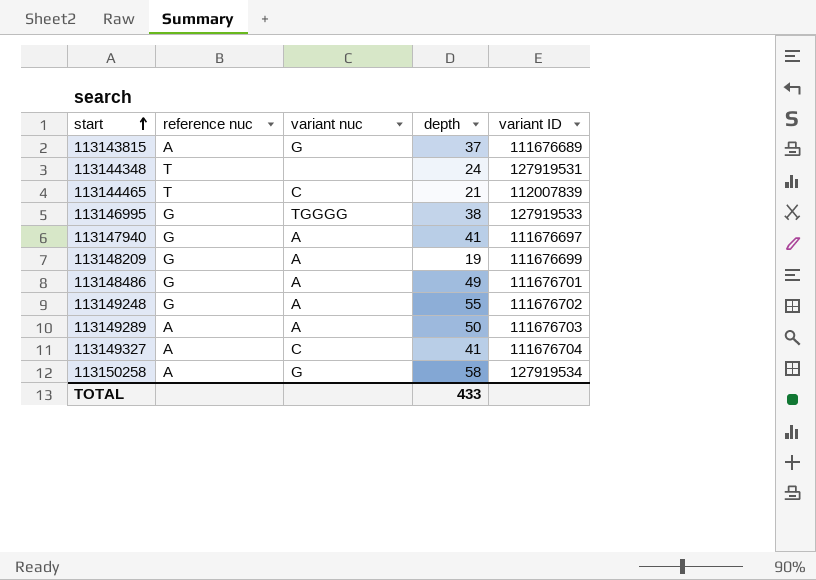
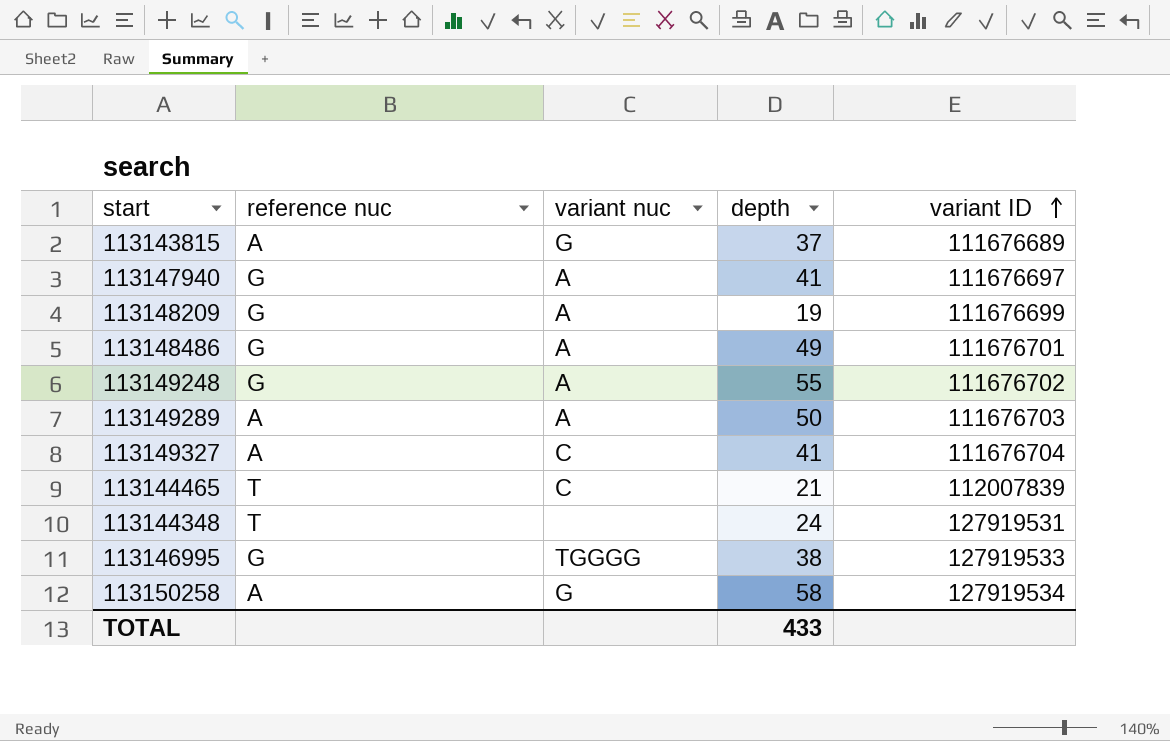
row order: start ascending -> variant ID ascending

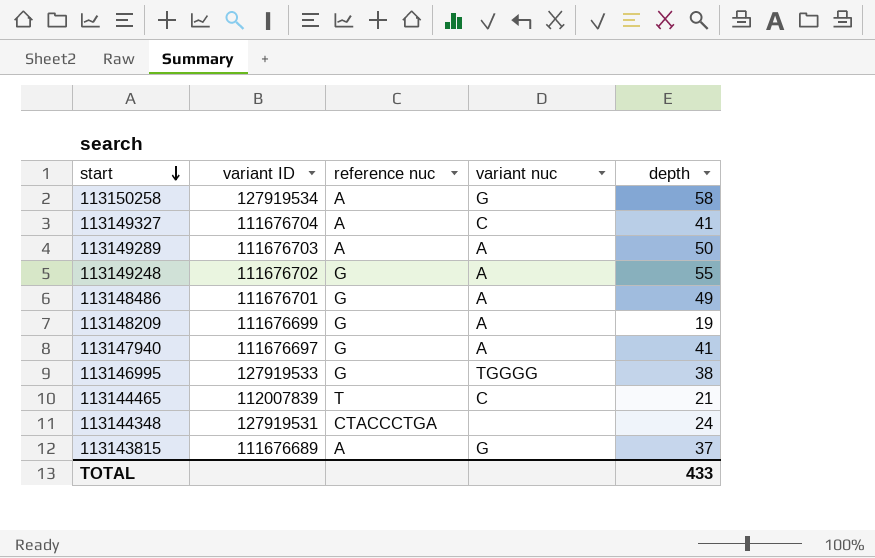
row order: variant ID ascending -> start descending
column variant ID | position: 5 -> 2
113144348 | reference nuc: T -> CTACCCTGA

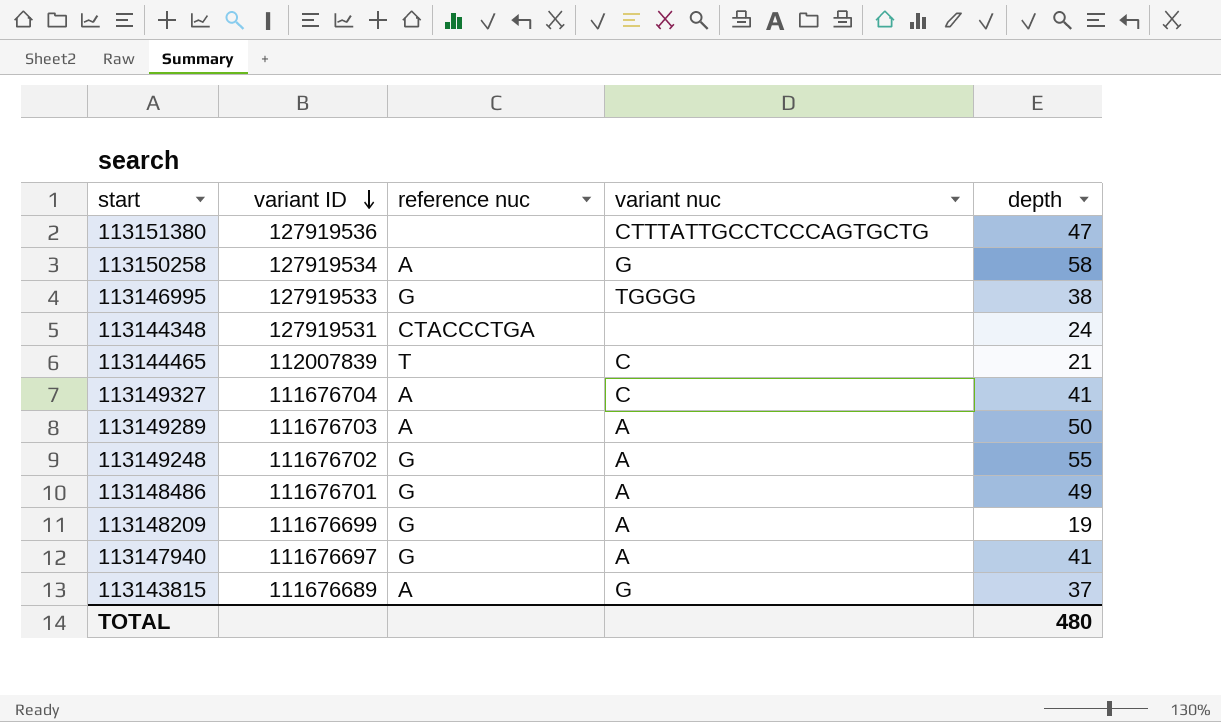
row order: start descending -> variant ID descending
row 113151380: none -> 127919536 | none | CTTTATTGCCTCCCAGTGCTG | 47
TOTAL | depth: 433 -> 480

